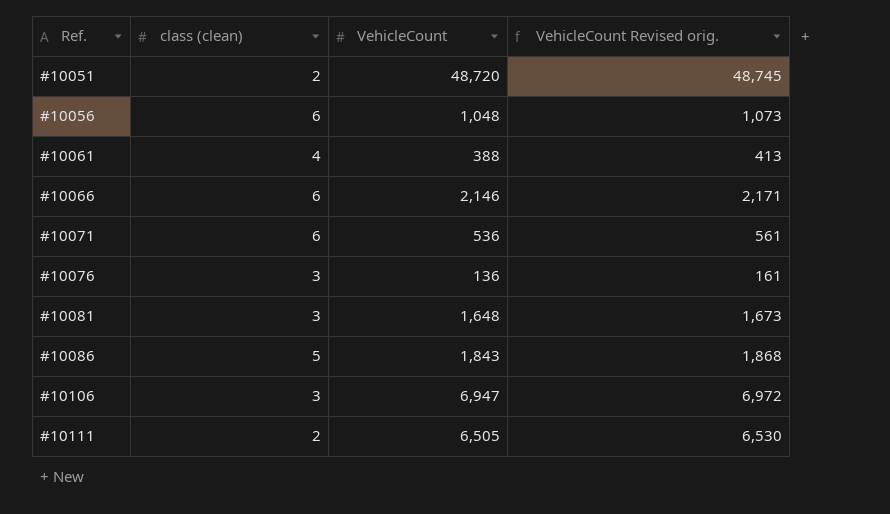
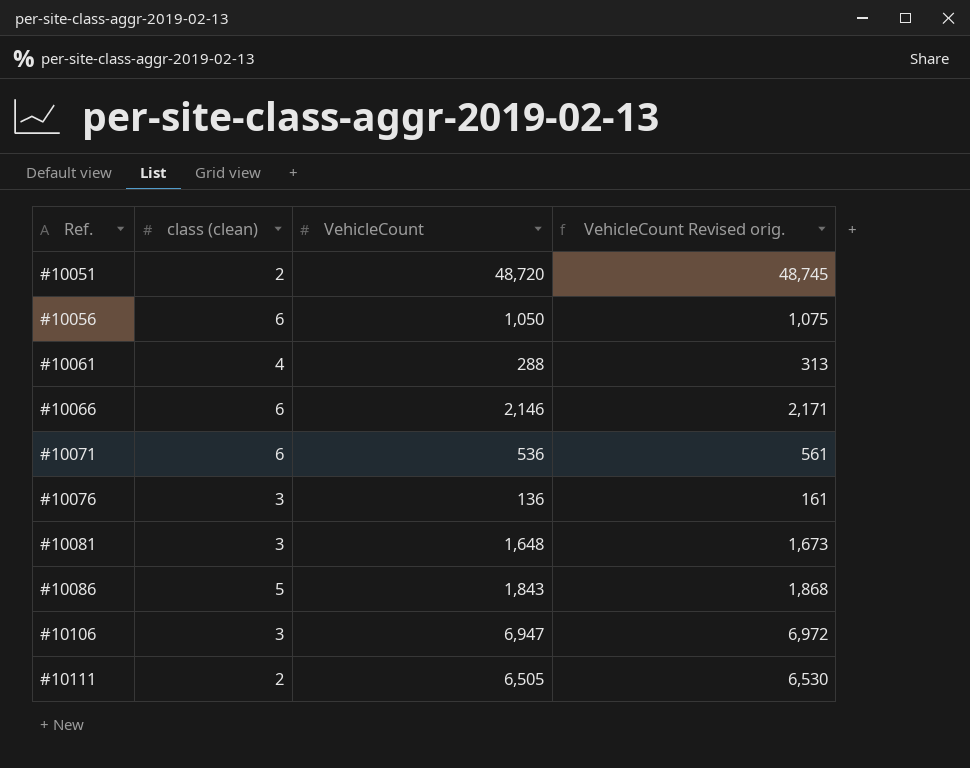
#10056 | VehicleCount: 1,048 -> 1,050
#10056 | VehicleCount Revised orig.: 1,073 -> 1,075
#10061 | VehicleCount: 388 -> 288
#10061 | VehicleCount Revised orig.: 413 -> 313

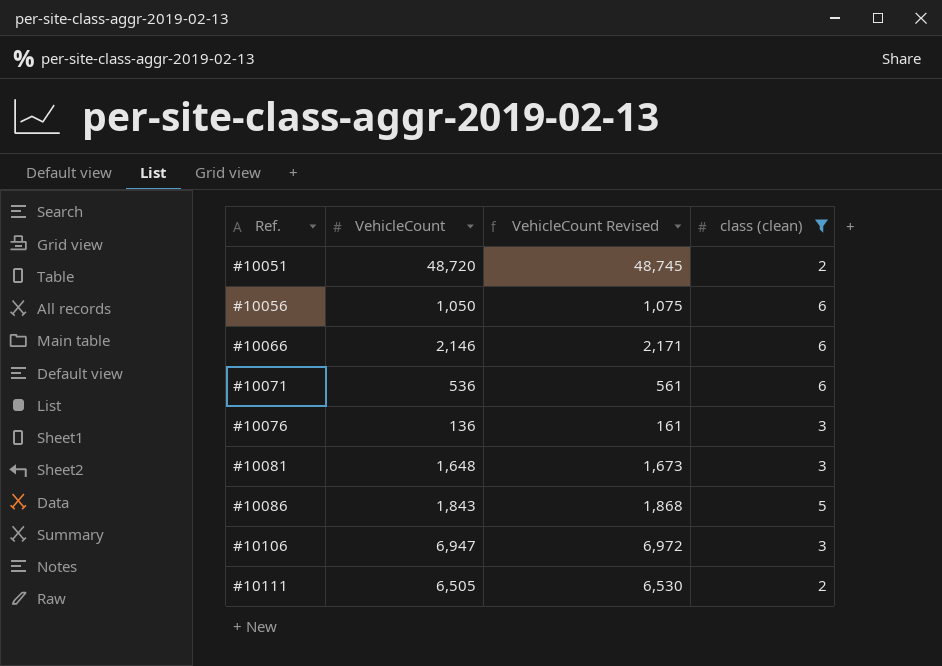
filter: none -> class (clean) != 4
column name: VehicleCount Revised orig. -> VehicleCount Revised
column class (clean) | position: 2 -> 4

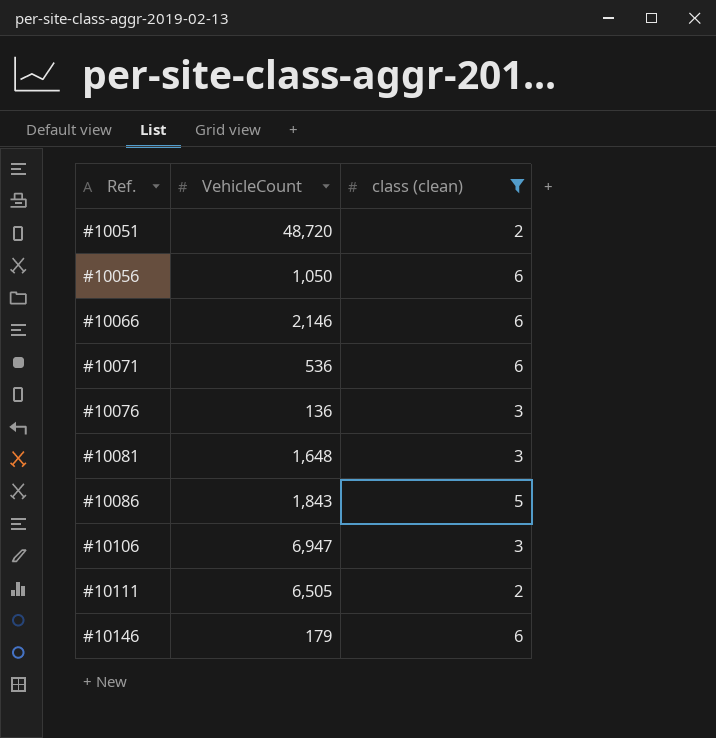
column VehicleCount Revised | formula: [VehicleCount] + 25 -> none
row #10146: none -> 179 | 6

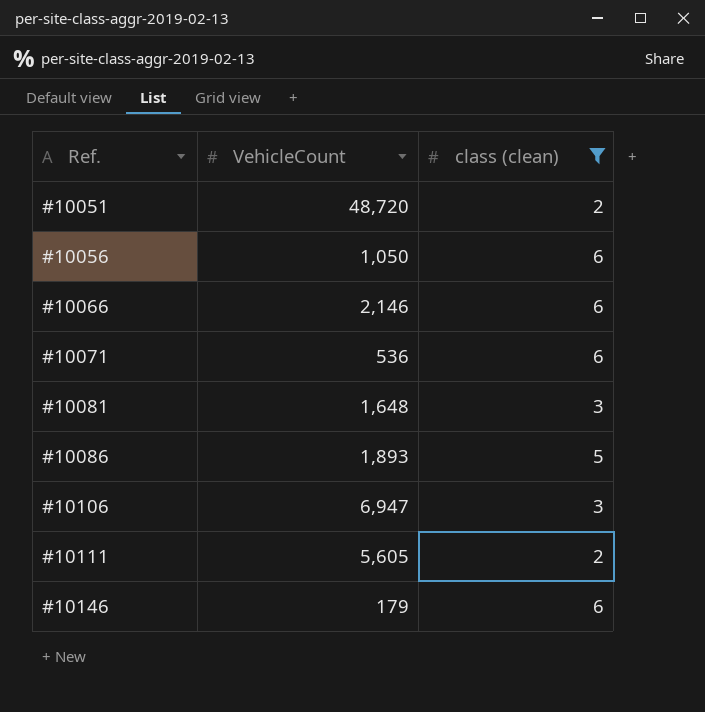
row #10076: 136 | 3 -> none
#10086 | VehicleCount: 1,843 -> 1,893
#10111 | VehicleCount: 6,505 -> 5,605

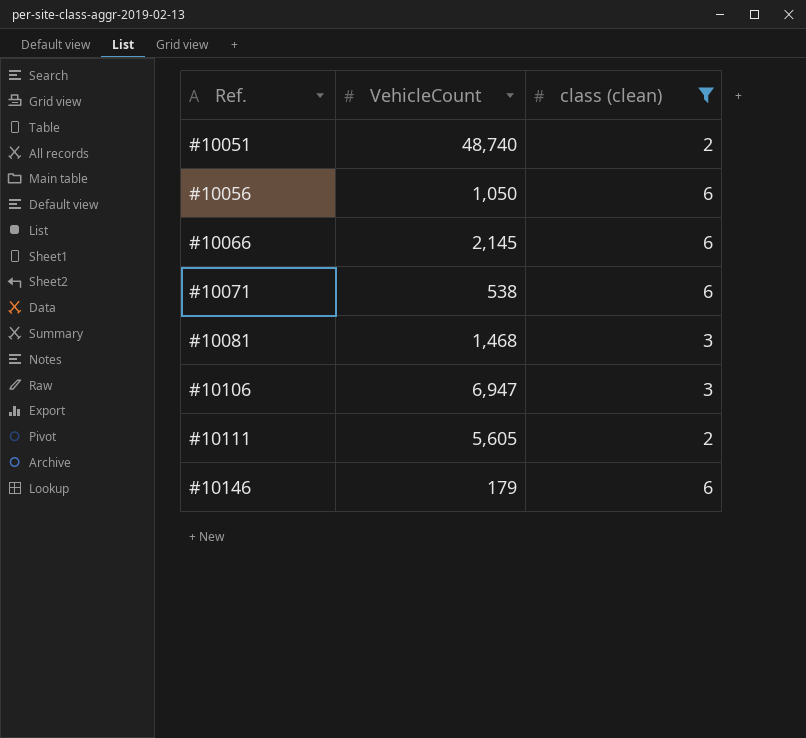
row #10086: 1,893 | 5 -> none
#10051 | VehicleCount: 48,720 -> 48,740
#10066 | VehicleCount: 2,146 -> 2,145
#10071 | VehicleCount: 536 -> 538
#10081 | VehicleCount: 1,648 -> 1,468

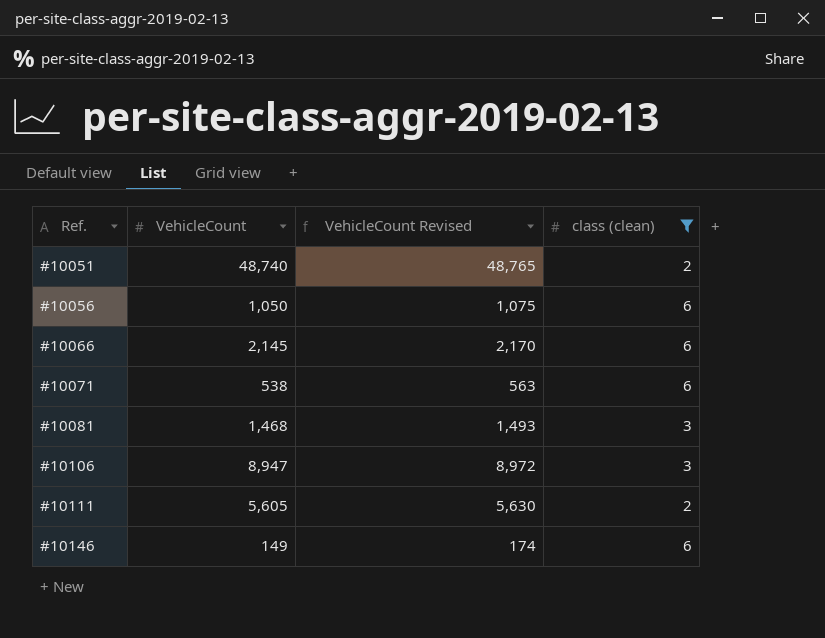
column VehicleCount Revised | formula: none -> [VehicleCount] + 25
#10106 | VehicleCount: 6,947 -> 8,947
#10146 | VehicleCount: 179 -> 149

